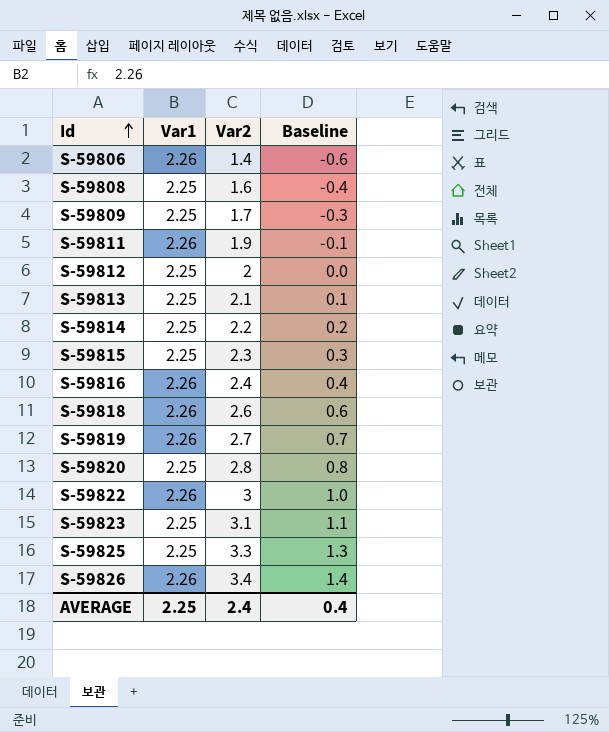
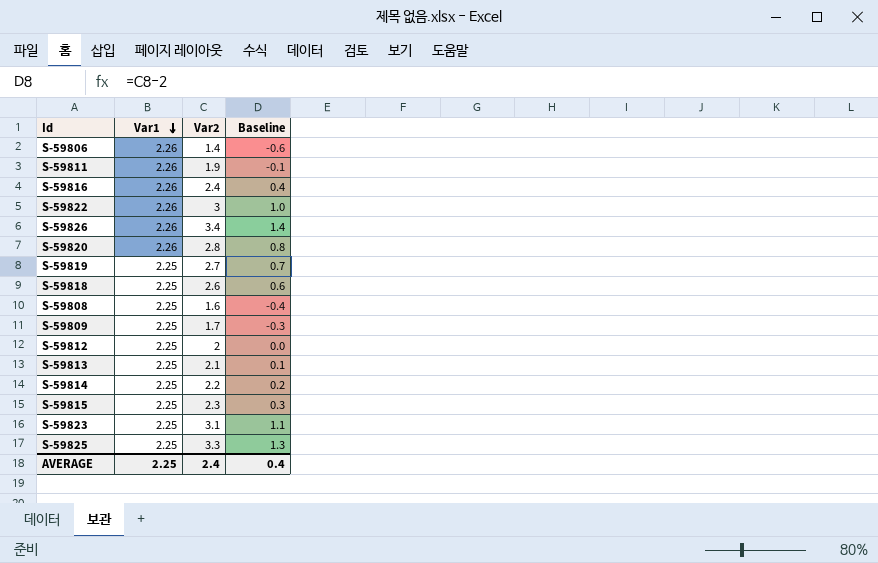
row order: Id ascending -> Var1 descending
S-59820 | Var1: 2.25 -> 2.26
S-59819 | Var1: 2.26 -> 2.25
S-59818 | Var1: 2.26 -> 2.25

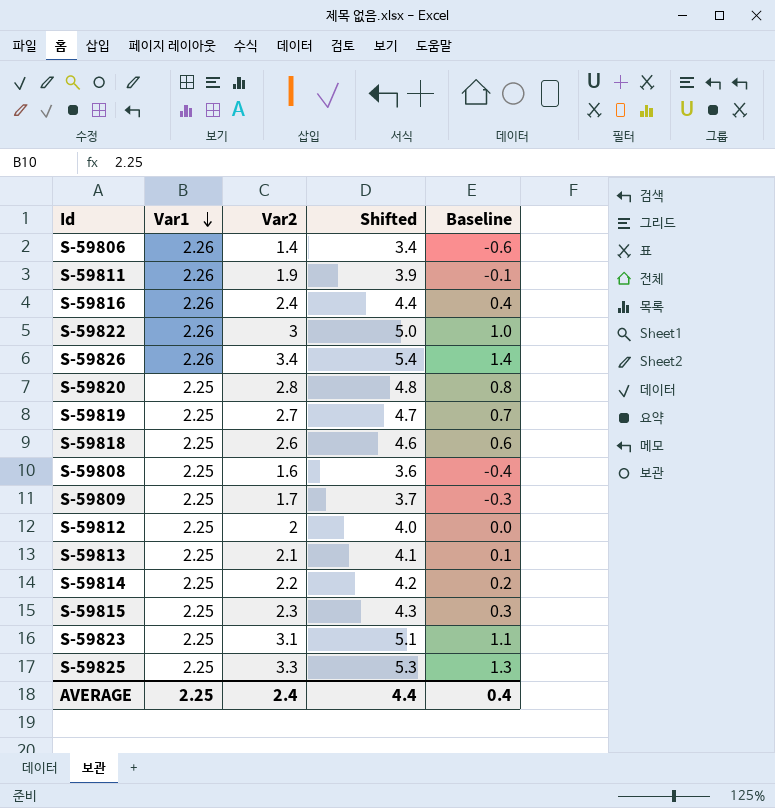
column Shifted | formula: none -> [Var2] + 2
S-59820 | Var1: 2.26 -> 2.25

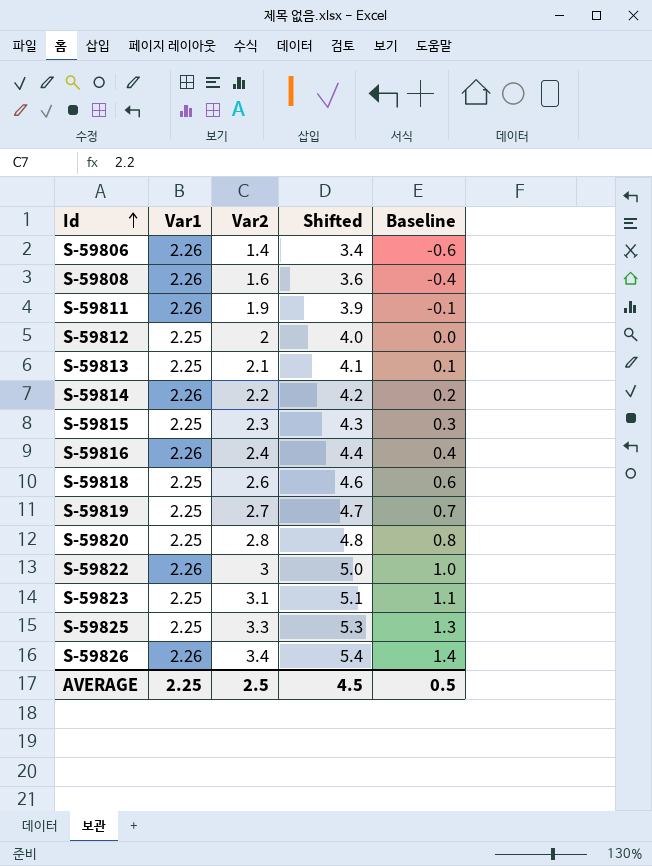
row order: Var1 descending -> Id ascending
row S-59809: 2.25 | 1.7 | 3.7 | -0.3 -> none
S-59808 | Var1: 2.25 -> 2.26
S-59814 | Var1: 2.25 -> 2.26
AVERAGE | Var2: 2.4 -> 2.5
AVERAGE | Shifted: 4.4 -> 4.5
AVERAGE | Baseline: 0.4 -> 0.5

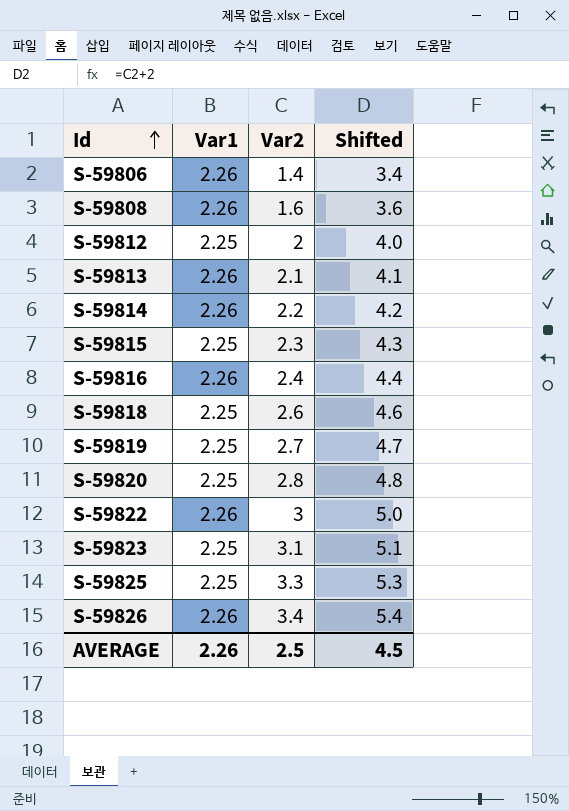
column Baseline | formula: [Var2] - 2 -> none
row S-59811: 2.26 | 1.9 | 3.9 | -0.1 -> none
S-59813 | Var1: 2.25 -> 2.26
AVERAGE | Var1: 2.25 -> 2.26

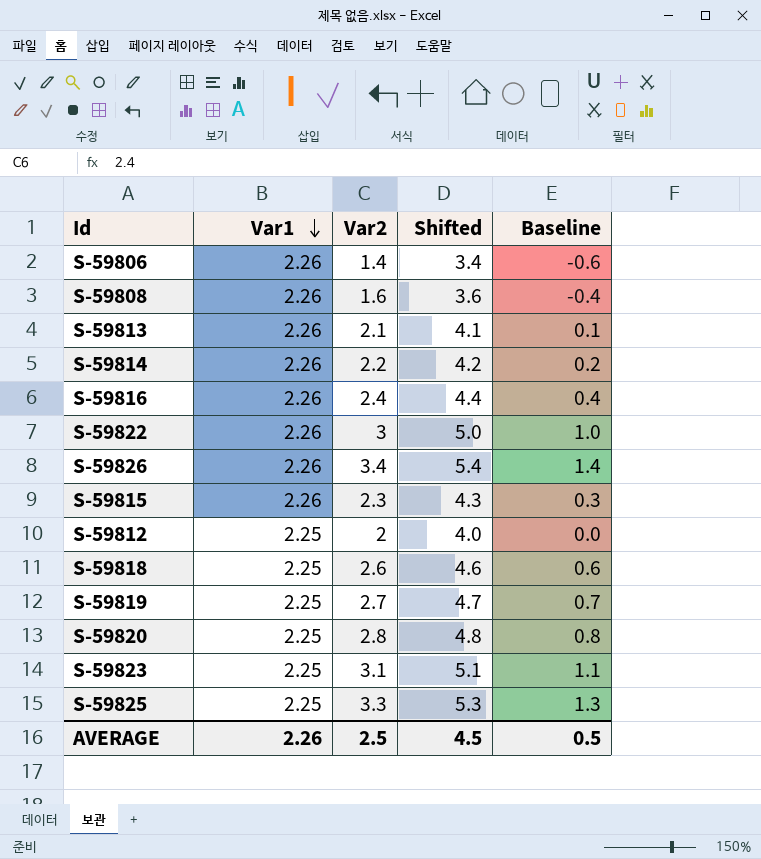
row order: Id ascending -> Var1 descending
column Baseline | formula: none -> [Var2] - 2
S-59815 | Var1: 2.25 -> 2.26

